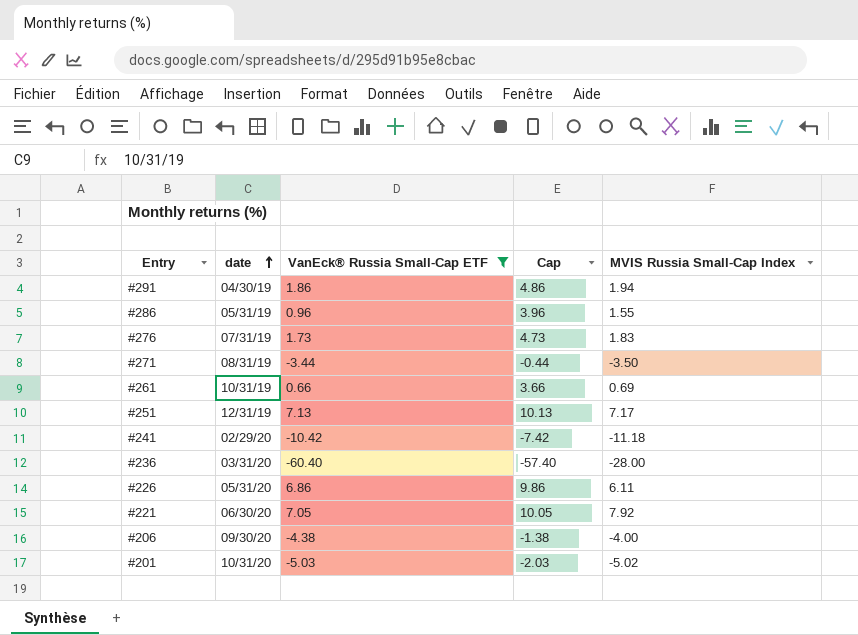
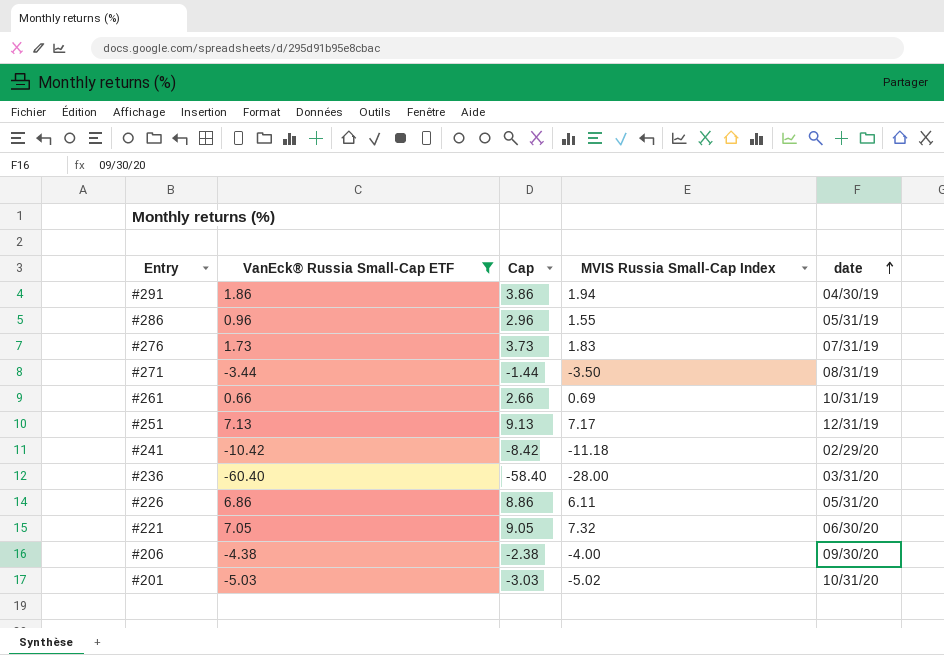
column Cap | formula: [VanEck® Russia Small-Cap ETF] + 3 -> [VanEck® Russia Small-Cap ETF] + 2
column date | position: 2 -> 5
#221 | MVIS Russia Small-Cap Index: 7.92 -> 7.32

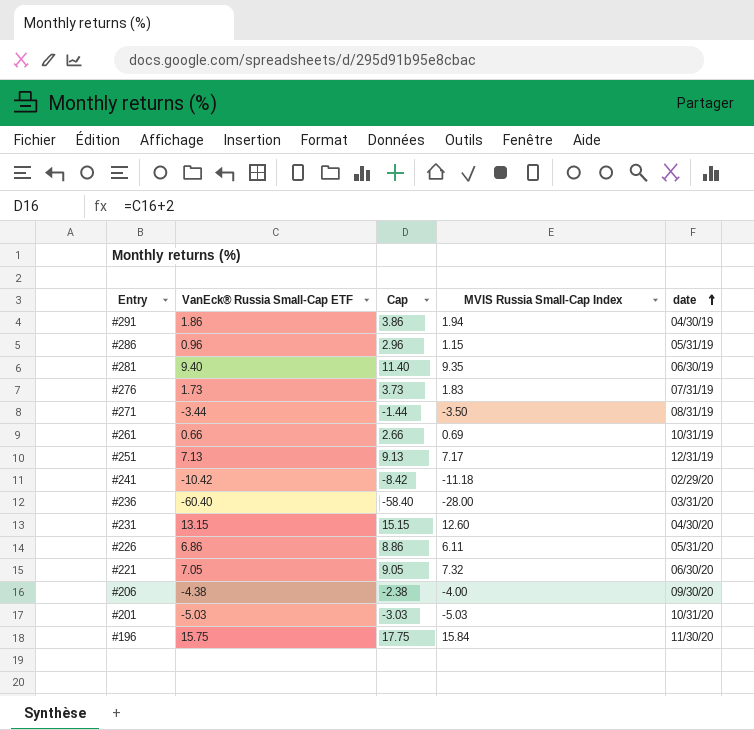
filter: VanEck® Russia Small-Cap ETF <= 7.13 -> none
#286 | MVIS Russia Small-Cap Index: 1.55 -> 1.15
#201 | MVIS Russia Small-Cap Index: -5.02 -> -5.03

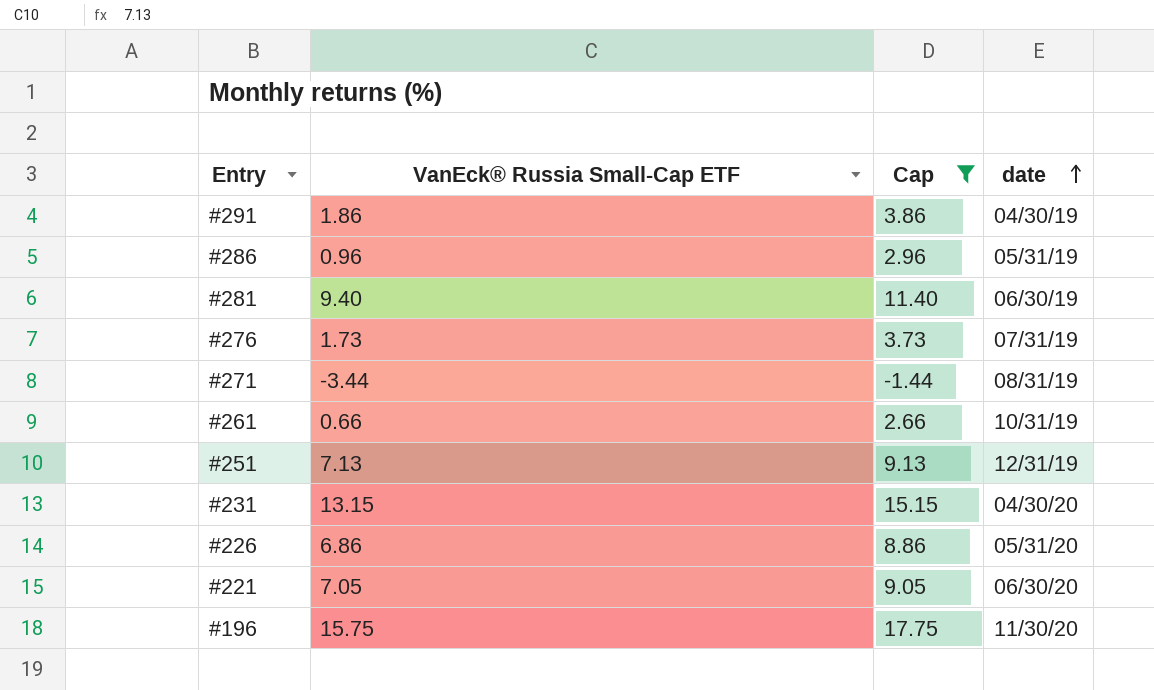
filter: none -> Cap >= -1.44
column MVIS Russia Small-Cap Index | position: 4 -> none

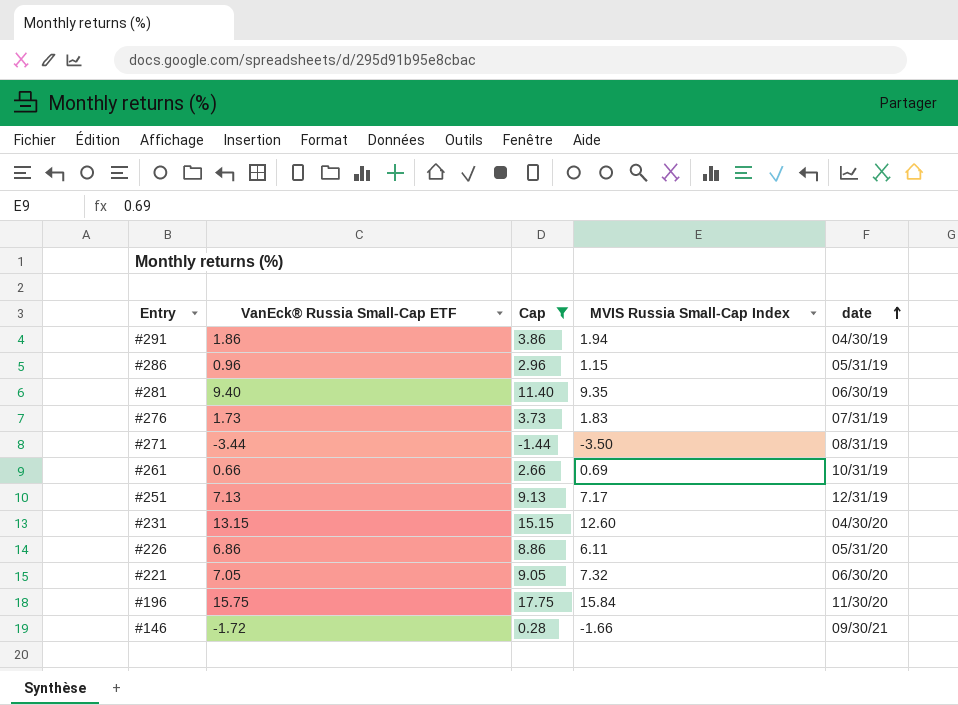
column MVIS Russia Small-Cap Index | position: none -> 4
row #146: none -> -1.72 | 0.28 | -1.66 | 09/30/21

